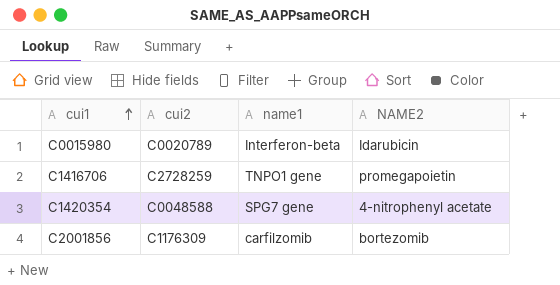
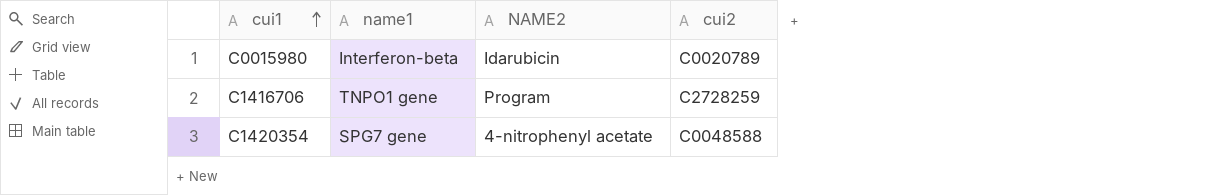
column cui2 | position: 2 -> 4
row C2001856: C1176309 | carfilzomib | bortezomib -> none
C1416706 | NAME2: promegapoietin -> Program

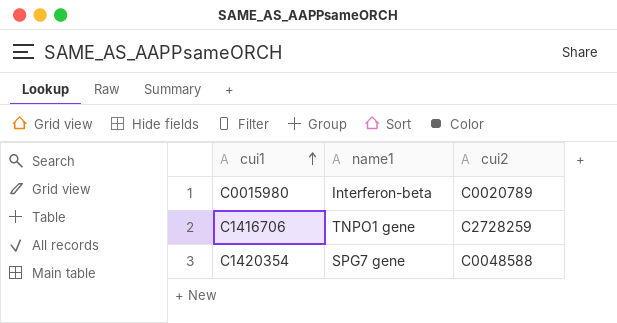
column NAME2 | position: 3 -> none

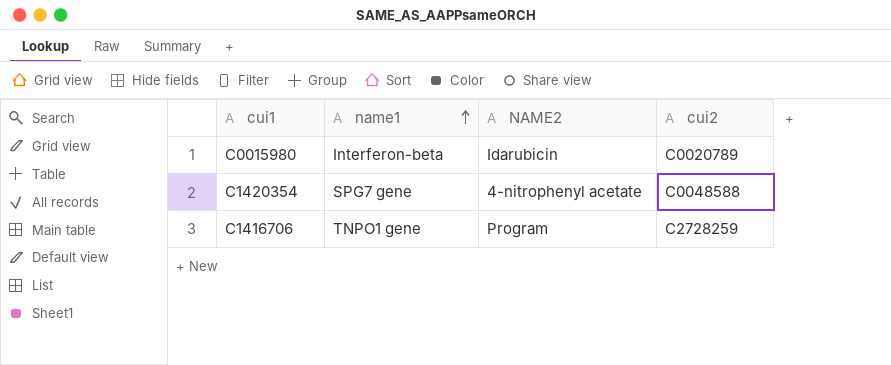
row order: cui1 ascending -> name1 ascending
column NAME2 | position: none -> 3

